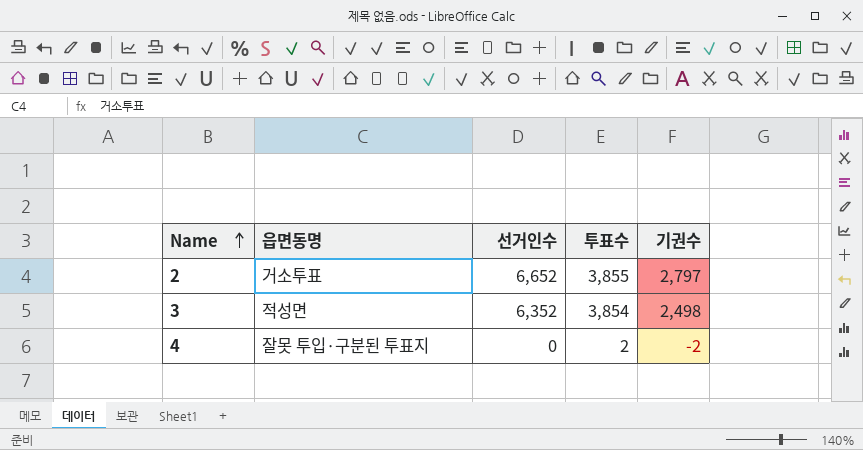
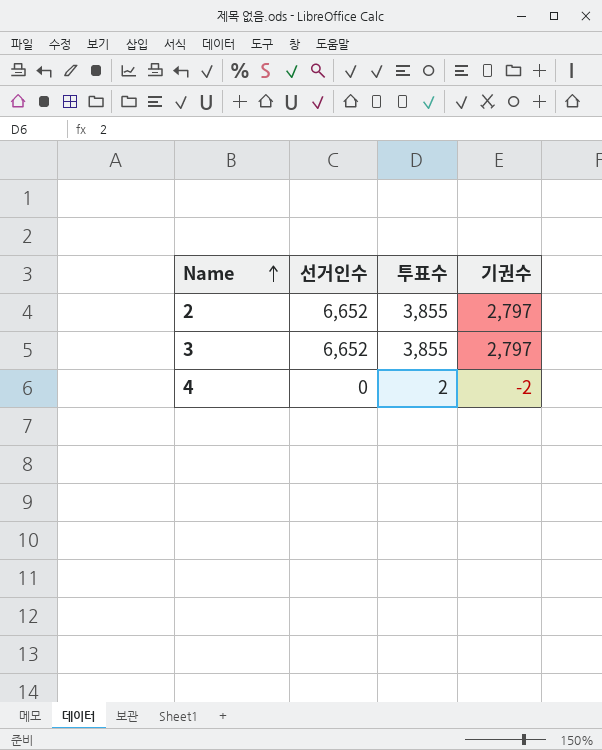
column 읍면동명 | position: 2 -> none
3 | 선거인수: 6,352 -> 6,652
3 | 투표수: 3,854 -> 3,855
3 | 기권수: 2,498 -> 2,797

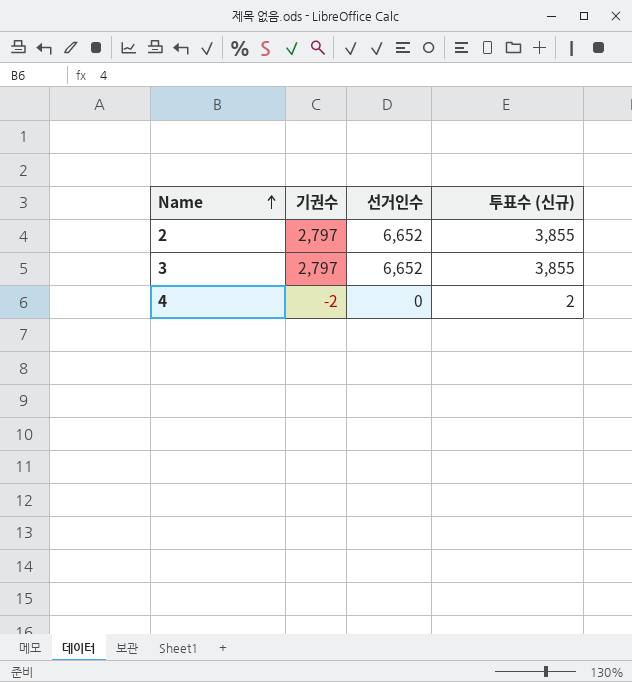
column 기권수 | position: 4 -> 2
column name: 투표수 -> 투표수 (신규)

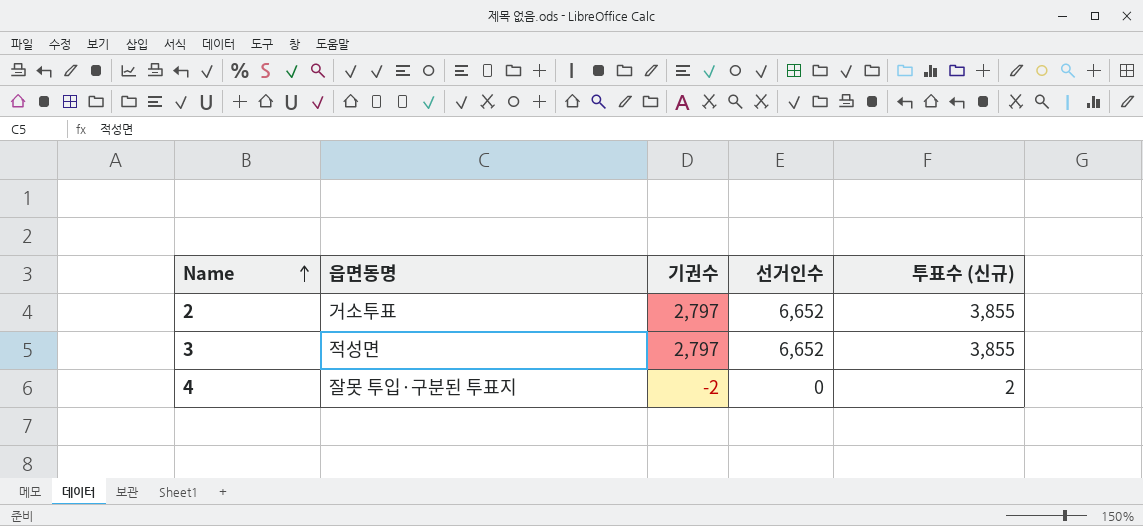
column 읍면동명 | position: none -> 2

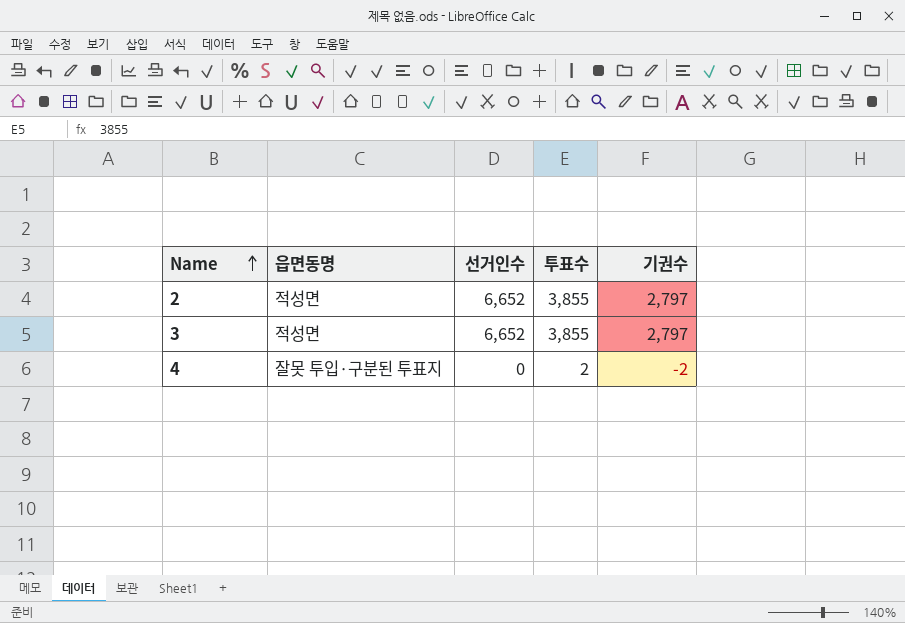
column name: 투표수 (신규) -> 투표수
column 기권수 | position: 3 -> 5
2 | 읍면동명: 거소투표 -> 적성면

